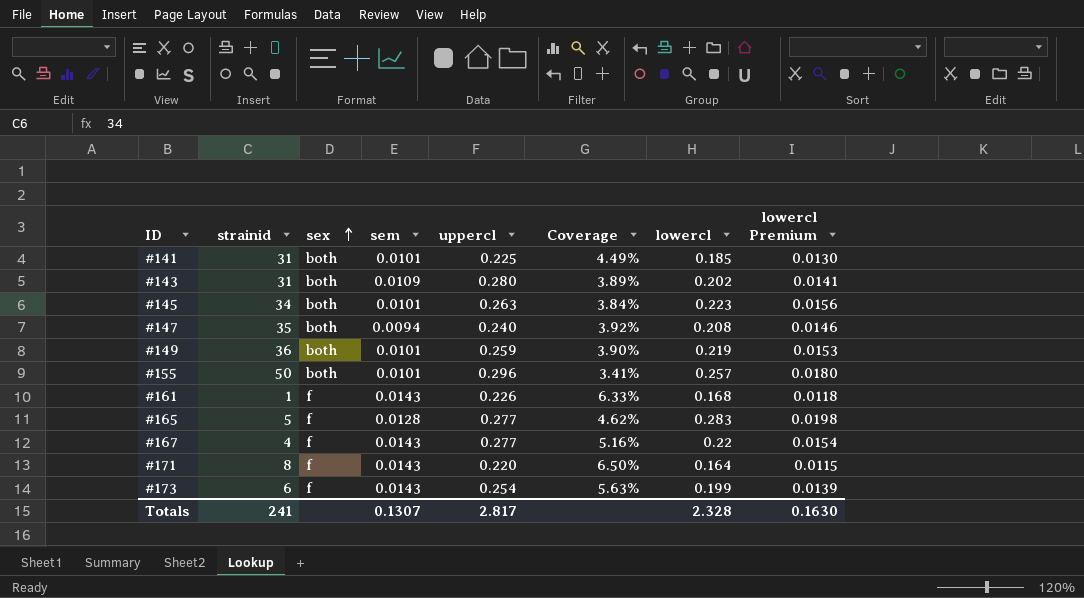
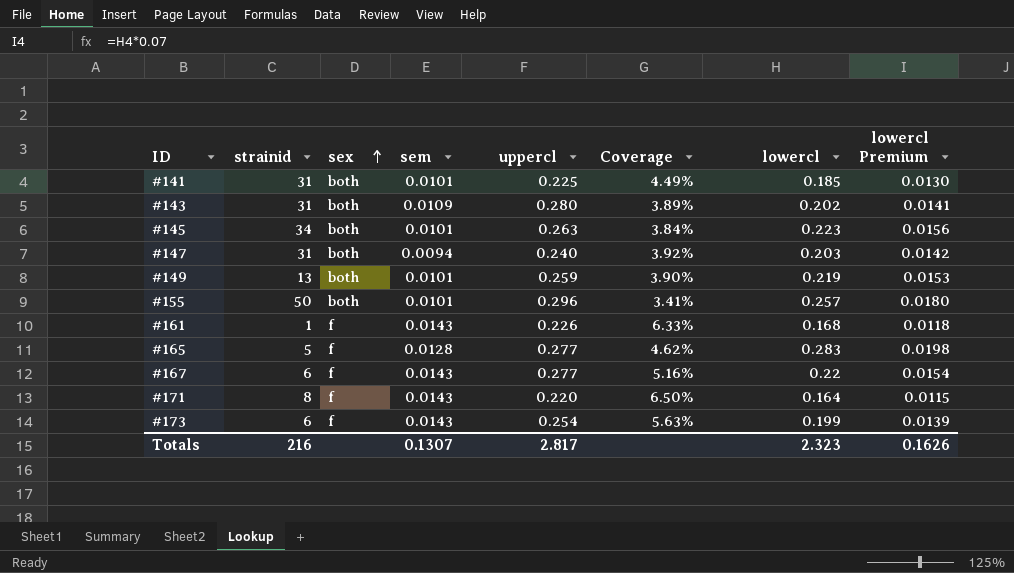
#147 | strainid: 35 -> 31
#147 | lowercl: 0.208 -> 0.203
#147 | lowercl Premium: 0.0146 -> 0.0142
#149 | strainid: 36 -> 13
#167 | strainid: 4 -> 6
Totals | strainid: 241 -> 216
Totals | lowercl: 2.328 -> 2.323
Totals | lowercl Premium: 0.1630 -> 0.1626

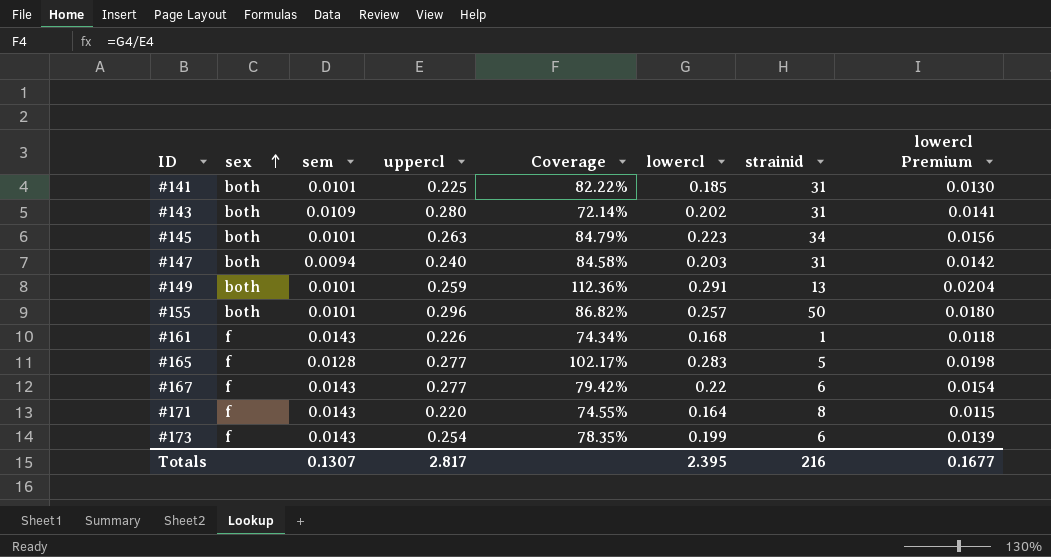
column Coverage | formula: [sem] / [uppercl] -> [lowercl] / [uppercl]
column strainid | position: 2 -> 7
#149 | lowercl: 0.219 -> 0.291
#149 | lowercl Premium: 0.0153 -> 0.0204
Totals | lowercl: 2.323 -> 2.395
Totals | lowercl Premium: 0.1626 -> 0.1677

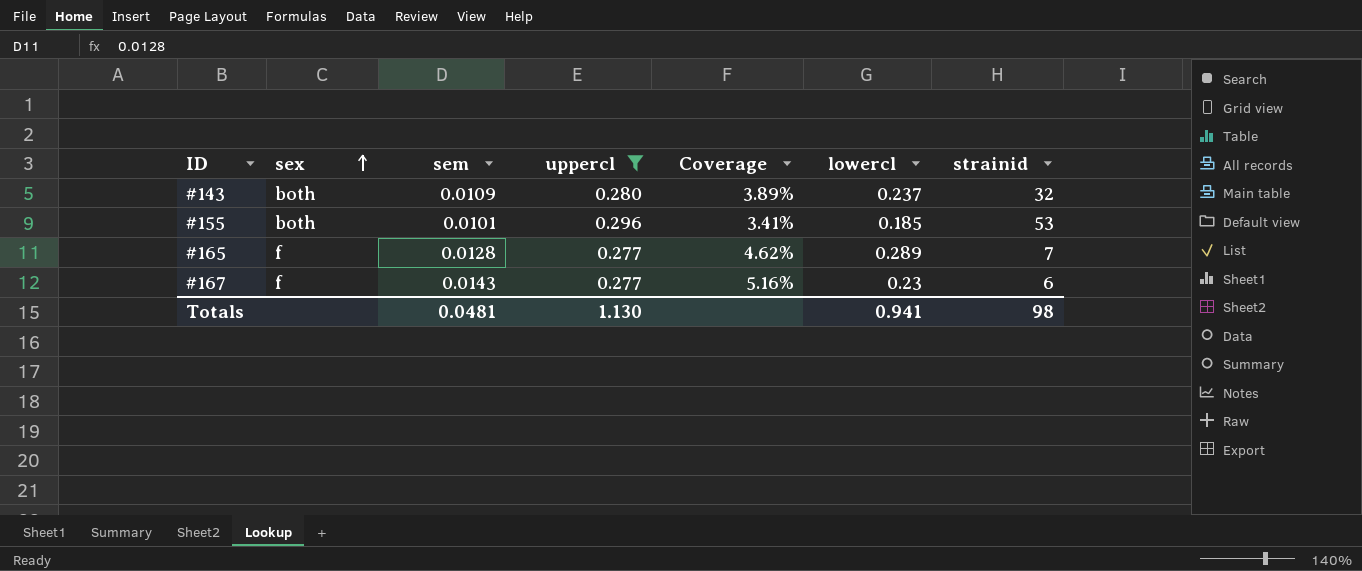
filter: none -> uppercl >= 0.277
column lowercl Premium | formula: [lowercl] * 0.07 -> none
column Coverage | formula: [lowercl] / [uppercl] -> [sem] / [uppercl]
#143 | lowercl: 0.202 -> 0.237
#143 | strainid: 31 -> 32
#155 | lowercl: 0.257 -> 0.185
#155 | strainid: 50 -> 53
#165 | lowercl: 0.283 -> 0.289
#165 | strainid: 5 -> 7
#167 | lowercl: 0.22 -> 0.23
Totals | sem: 0.1307 -> 0.0481
Totals | uppercl: 2.817 -> 1.130
Totals | lowercl: 2.395 -> 0.941
Totals | strainid: 216 -> 98

